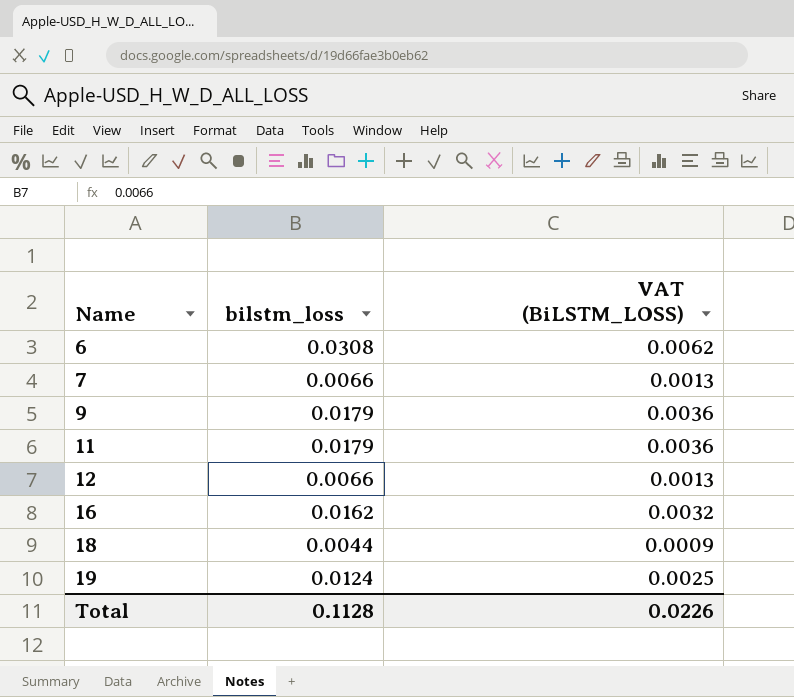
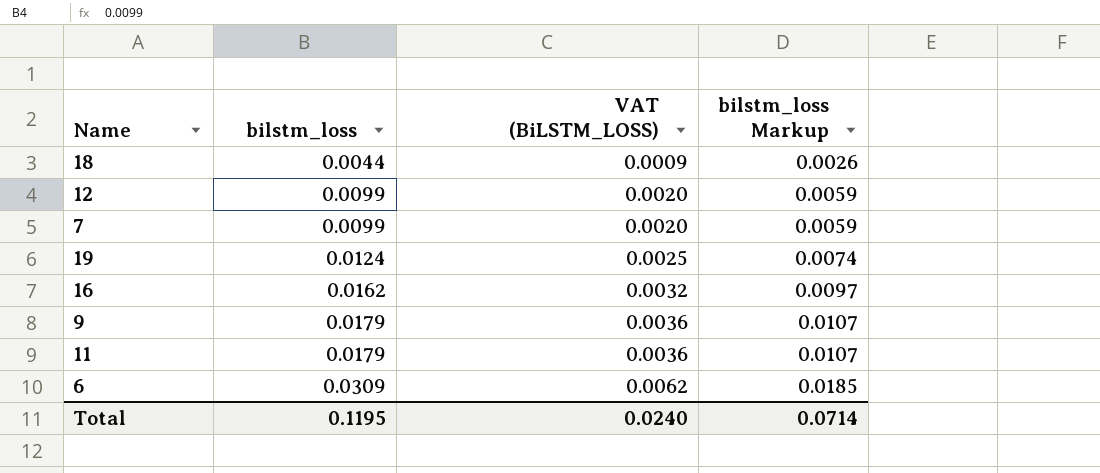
row order: Name ascending -> bilstm_loss ascending
column bilstm_loss Markup | formula: none -> [bilstm_loss] * 0.6
12 | bilstm_loss: 0.0066 -> 0.0099
12 | VAT (BiLSTM_LOSS): 0.0013 -> 0.0020
7 | bilstm_loss: 0.0066 -> 0.0099
7 | VAT (BiLSTM_LOSS): 0.0013 -> 0.0020
6 | bilstm_loss: 0.0308 -> 0.0309
Total | bilstm_loss: 0.1128 -> 0.1195
Total | VAT (BiLSTM_LOSS): 0.0226 -> 0.0240

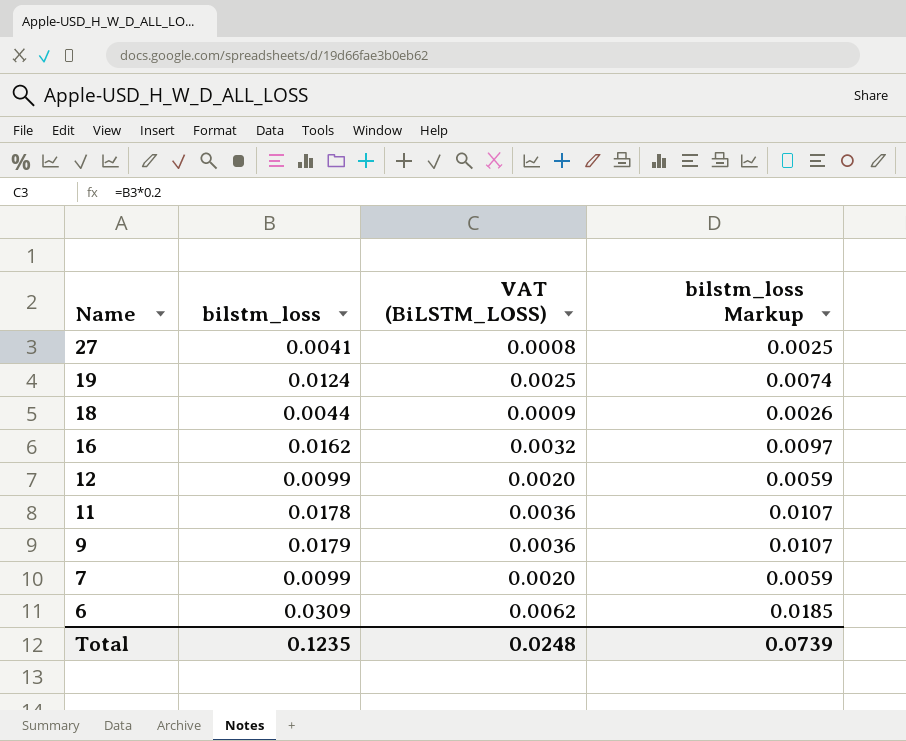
row order: bilstm_loss ascending -> Name descending
row 27: none -> 0.0041 | 0.0008 | 0.0025
11 | bilstm_loss: 0.0179 -> 0.0178
Total | bilstm_loss: 0.1195 -> 0.1235
Total | VAT (BiLSTM_LOSS): 0.0240 -> 0.0248
Total | bilstm_loss Markup: 0.0714 -> 0.0739

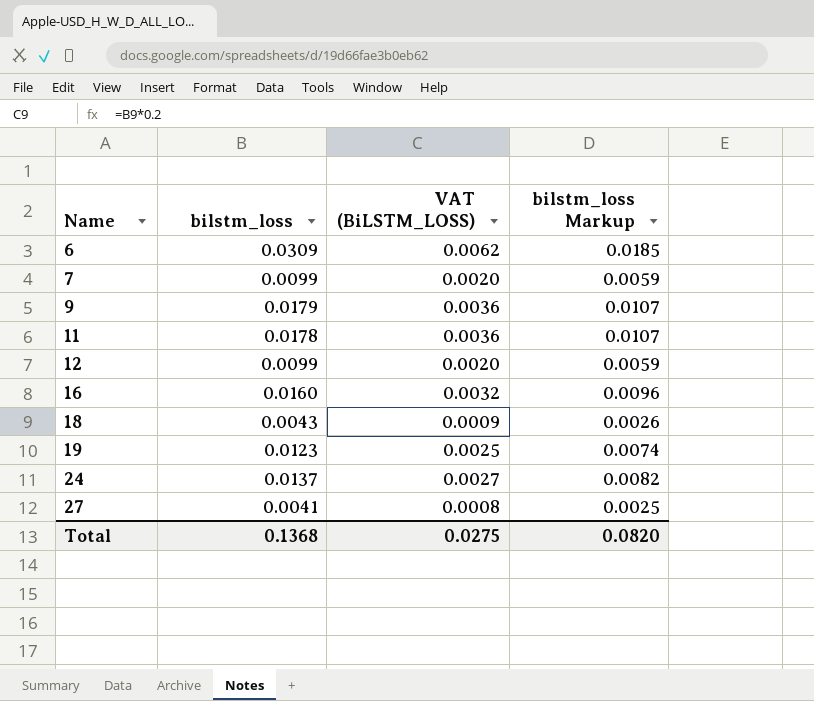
row order: Name descending -> Name ascending
16 | bilstm_loss: 0.0162 -> 0.0160
16 | bilstm_loss Markup: 0.0097 -> 0.0096
18 | bilstm_loss: 0.0044 -> 0.0043
19 | bilstm_loss: 0.0124 -> 0.0123
row 24: none -> 0.0137 | 0.0027 | 0.0082
Total | bilstm_loss: 0.1235 -> 0.1368
Total | VAT (BiLSTM_LOSS): 0.0248 -> 0.0275
Total | bilstm_loss Markup: 0.0739 -> 0.0820

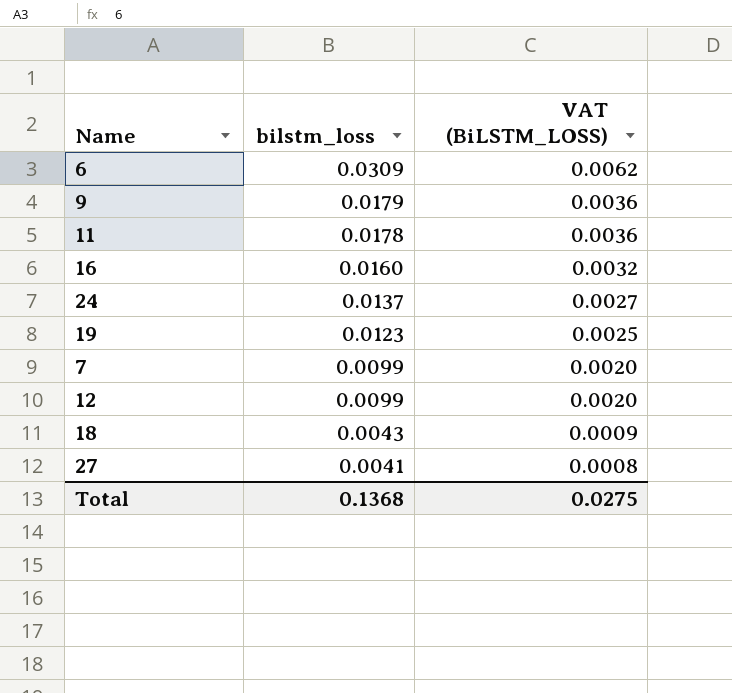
row order: Name ascending -> bilstm_loss descending
column bilstm_loss Markup | formula: [bilstm_loss] * 0.6 -> none

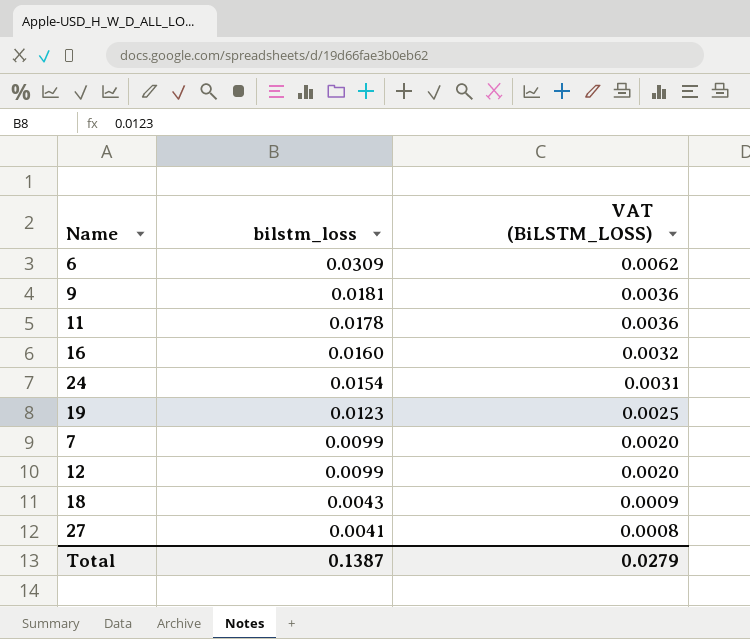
9 | bilstm_loss: 0.0179 -> 0.0181
24 | bilstm_loss: 0.0137 -> 0.0154
24 | VAT (BiLSTM_LOSS): 0.0027 -> 0.0031
Total | bilstm_loss: 0.1368 -> 0.1387
Total | VAT (BiLSTM_LOSS): 0.0275 -> 0.0279

